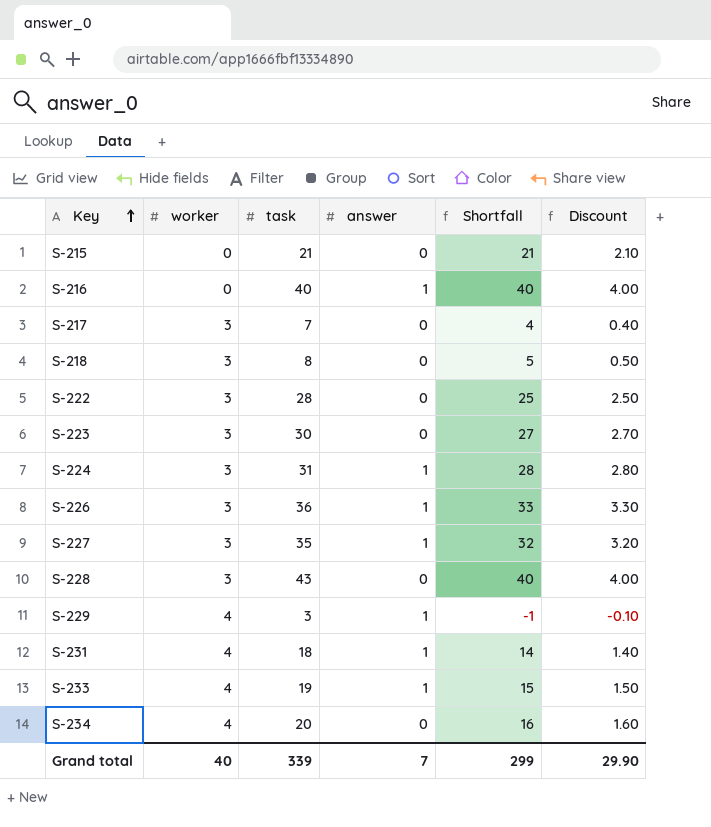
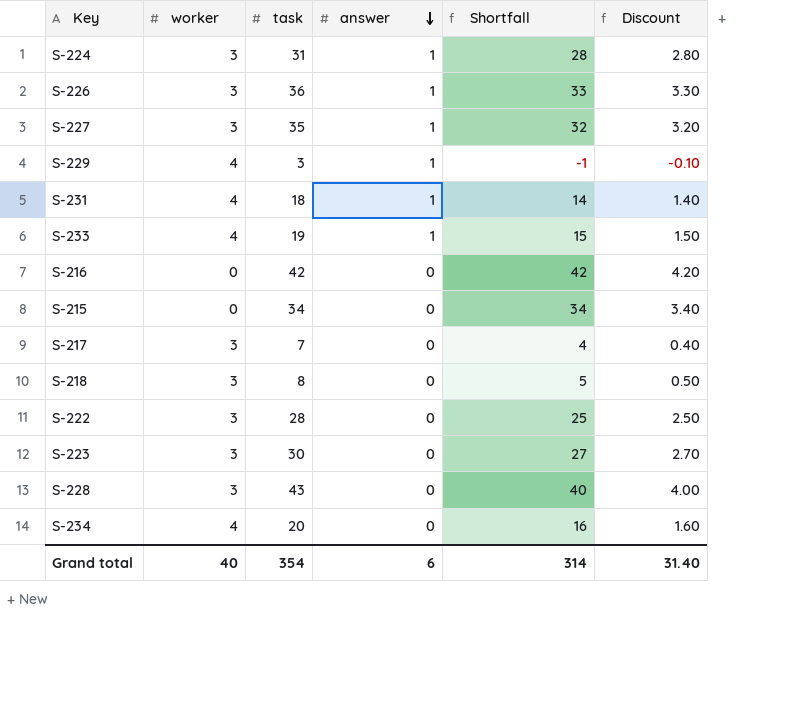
row order: Key ascending -> answer descending
S-216 | task: 40 -> 42
S-216 | answer: 1 -> 0
S-216 | Shortfall: 40 -> 42
S-216 | Discount: 4.00 -> 4.20
S-215 | task: 21 -> 34
S-215 | Shortfall: 21 -> 34
S-215 | Discount: 2.10 -> 3.40
Grand total | task: 339 -> 354
Grand total | answer: 7 -> 6
Grand total | Shortfall: 299 -> 314
Grand total | Discount: 29.90 -> 31.40

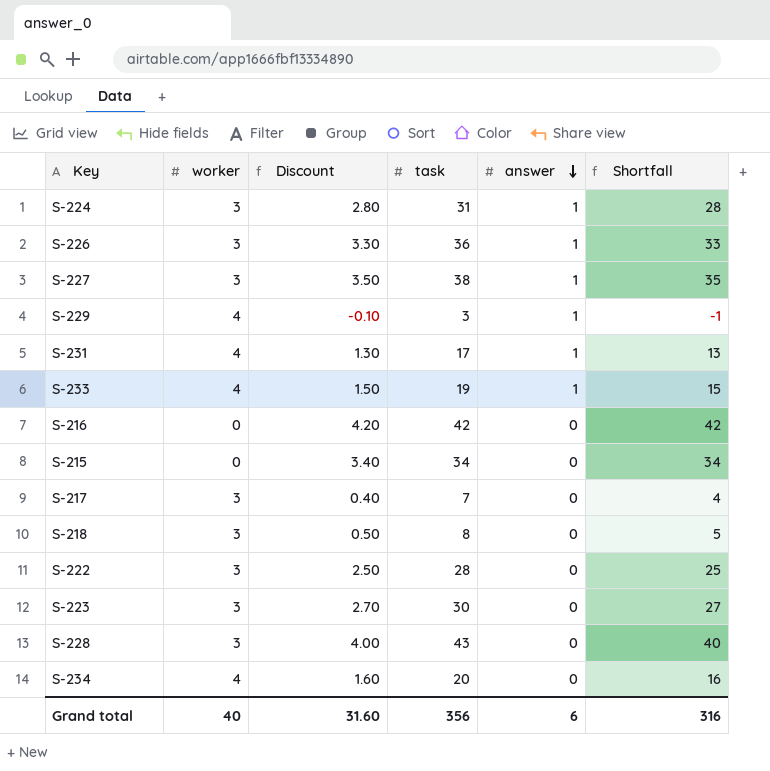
column Discount | position: 6 -> 3
S-227 | Discount: 3.20 -> 3.50
S-227 | task: 35 -> 38
S-227 | Shortfall: 32 -> 35
S-231 | Discount: 1.40 -> 1.30
S-231 | task: 18 -> 17
S-231 | Shortfall: 14 -> 13
Grand total | Discount: 31.40 -> 31.60
Grand total | task: 354 -> 356
Grand total | Shortfall: 314 -> 316

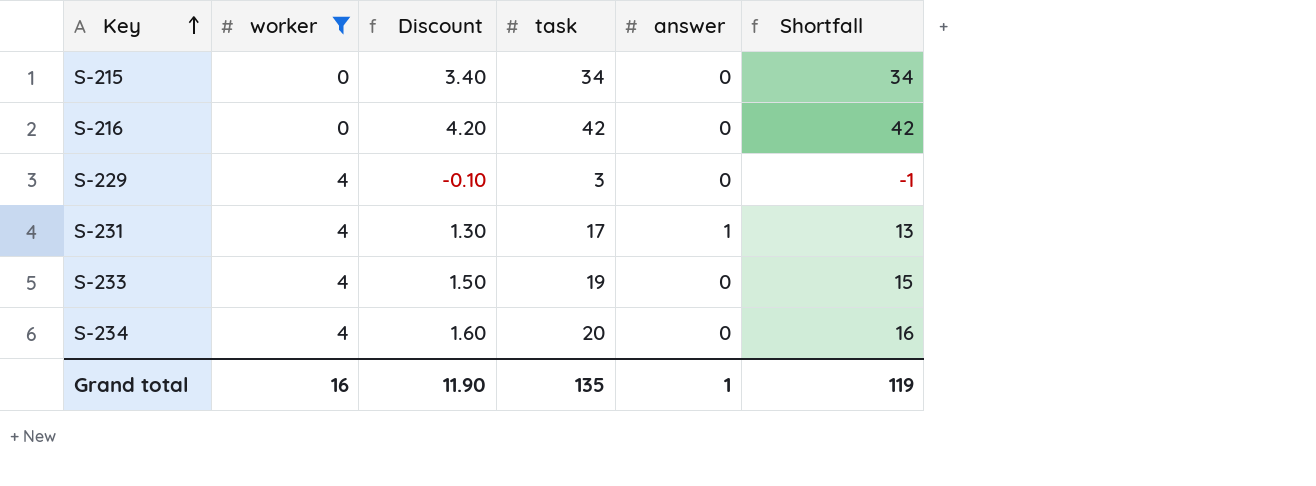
filter: none -> worker != 3
row order: answer descending -> Key ascending
S-229 | answer: 1 -> 0
S-233 | answer: 1 -> 0
Grand total | worker: 40 -> 16
Grand total | Discount: 31.60 -> 11.90
Grand total | task: 356 -> 135
Grand total | answer: 6 -> 1
Grand total | Shortfall: 316 -> 119

